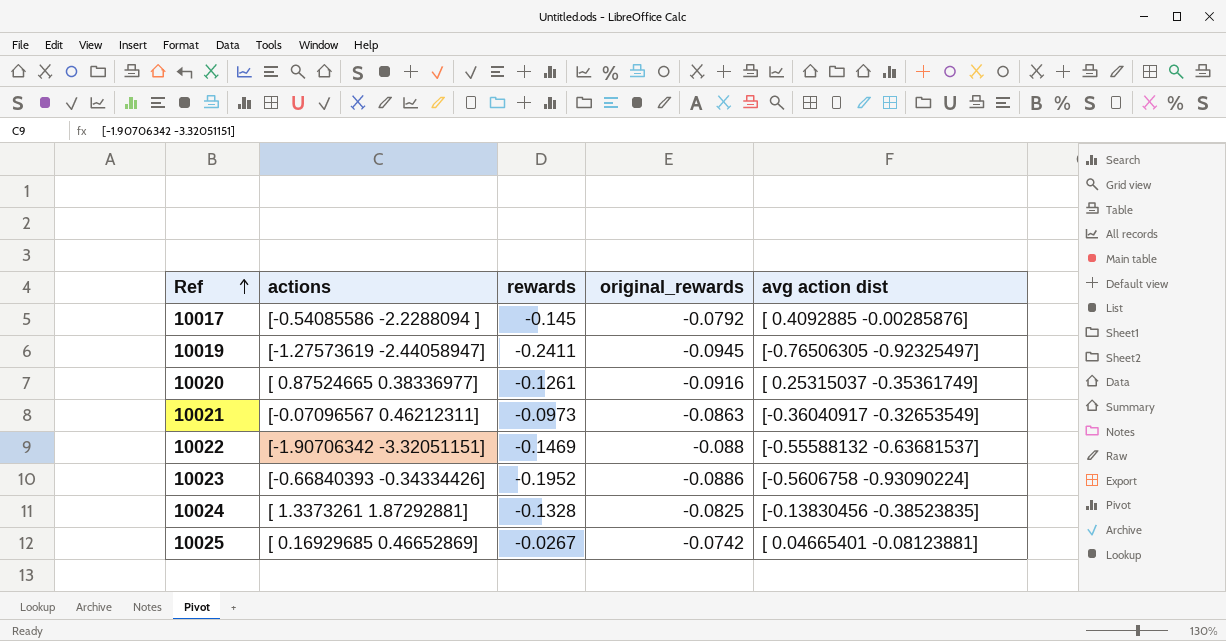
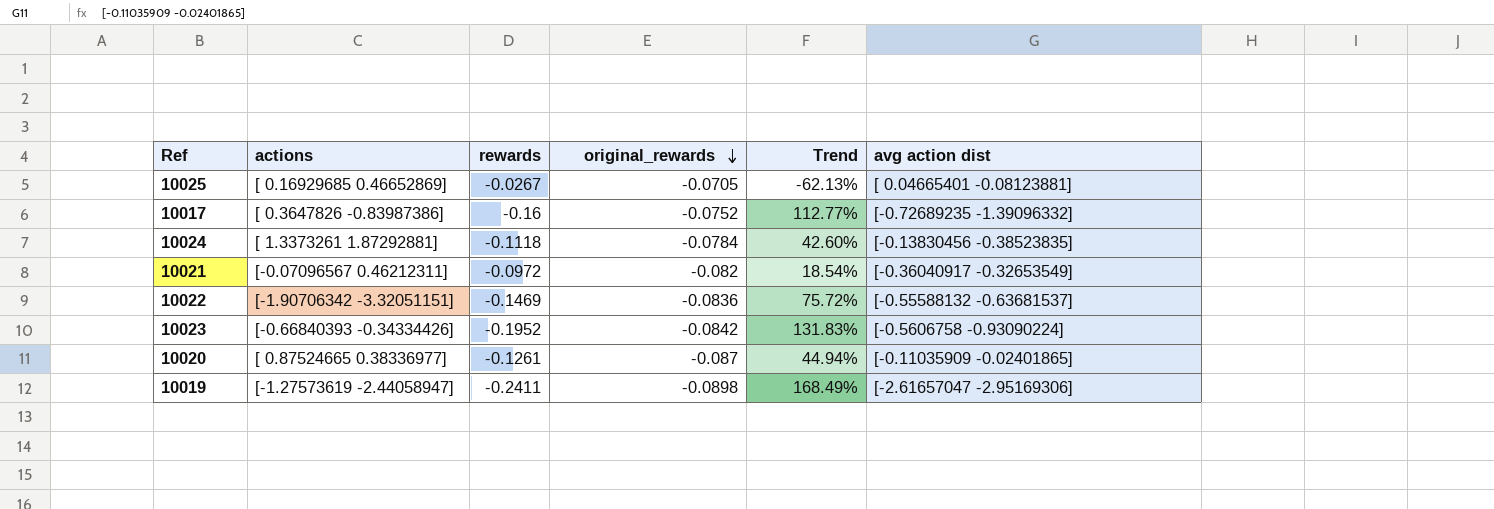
row order: Ref ascending -> original_rewards descending
column Trend | formula: none -> ([rewards] - [original_rewards]) / [original_rewards]
10025 | original_rewards: -0.0742 -> -0.0705
10017 | actions: [-0.54085586 -2.2288094 ] -> [ 0.3647826 -0.83987386]
10017 | rewards: -0.145 -> -0.16
10017 | original_rewards: -0.0792 -> -0.0752
10017 | avg action dist: [ 0.4092885 -0.00285876] -> [-0.72689235 -1.39096332]
10024 | rewards: -0.1328 -> -0.1118
10024 | original_rewards: -0.0825 -> -0.0784
10021 | rewards: -0.0973 -> -0.0972
10021 | original_rewards: -0.0863 -> -0.082
10022 | original_rewards: -0.088 -> -0.0836
10023 | original_rewards: -0.0886 -> -0.0842
10020 | original_rewards: -0.0916 -> -0.087
10020 | avg action dist: [ 0.25315037 -0.35361749] -> [-0.11035909 -0.02401865]
10019 | original_rewards: -0.0945 -> -0.0898
10019 | avg action dist: [-0.76506305 -0.92325497] -> [-2.61657047 -2.95169306]

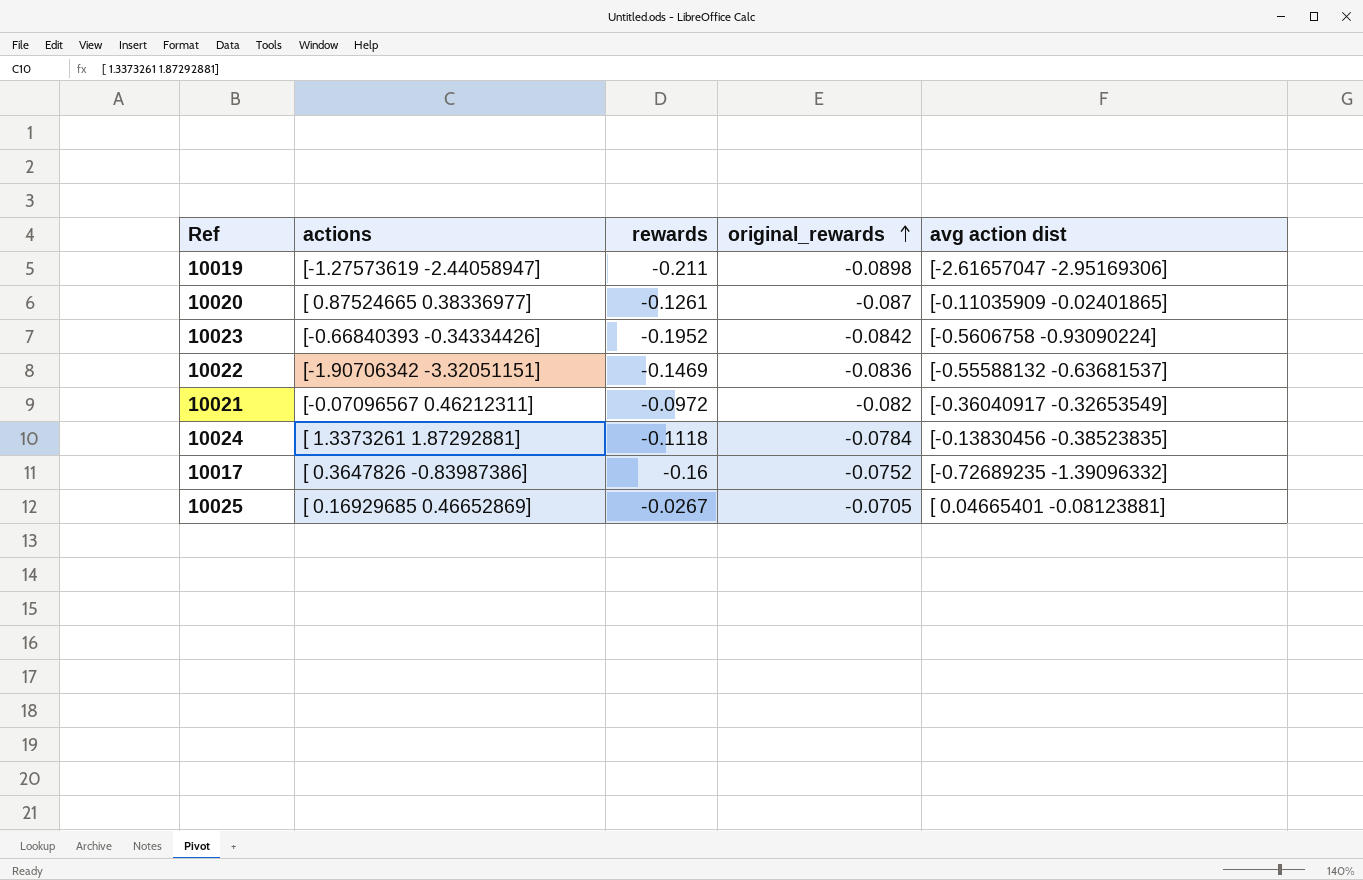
row order: original_rewards descending -> original_rewards ascending
column Trend | formula: ([rewards] - [original_rewards]) / [original_rewards] -> none
10019 | rewards: -0.2411 -> -0.211

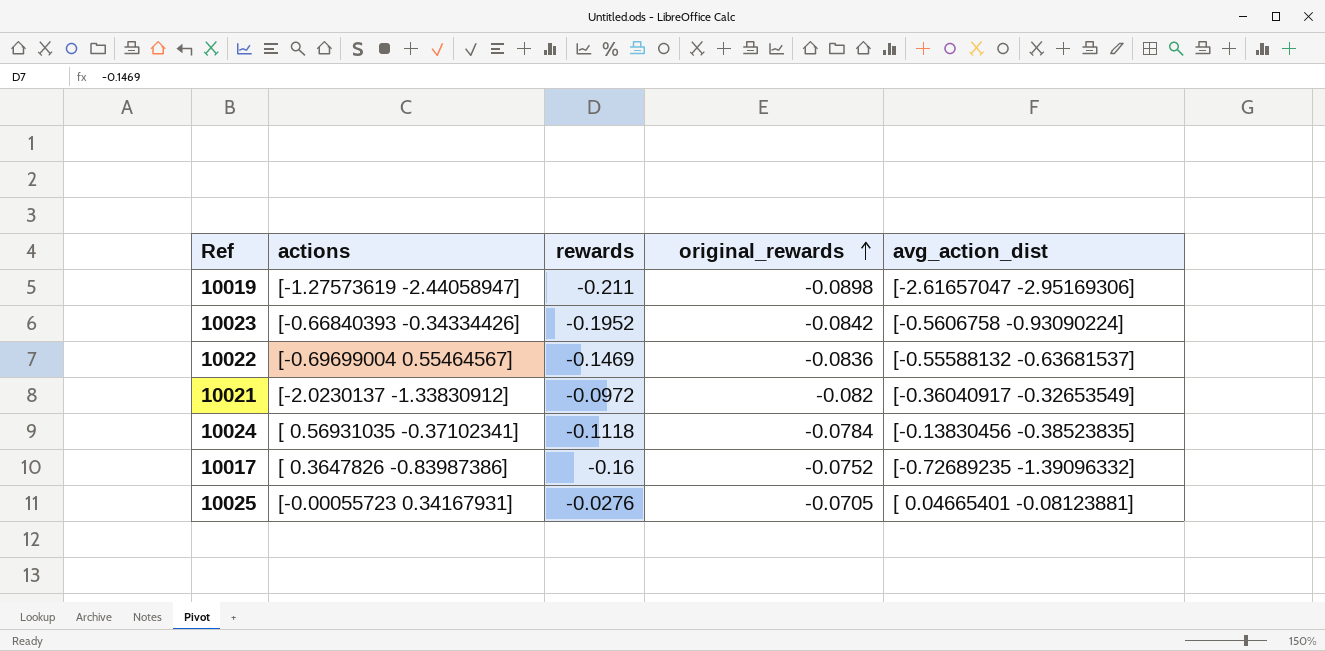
column name: avg action dist -> avg_action_dist
row 10020: [ 0.87524665 0.38336977] | -0.1261 | -0.087 | [-0.11035909 -0.02401865] -> none
10022 | actions: [-1.90706342 -3.32051151] -> [-0.69699004 0.55464567]
10021 | actions: [-0.07096567 0.46212311] -> [-2.0230137 -1.33830912]
10024 | actions: [ 1.3373261 1.87292881] -> [ 0.56931035 -0.37102341]
10025 | actions: [ 0.16929685 0.46652869] -> [-0.00055723 0.34167931]
10025 | rewards: -0.0267 -> -0.0276

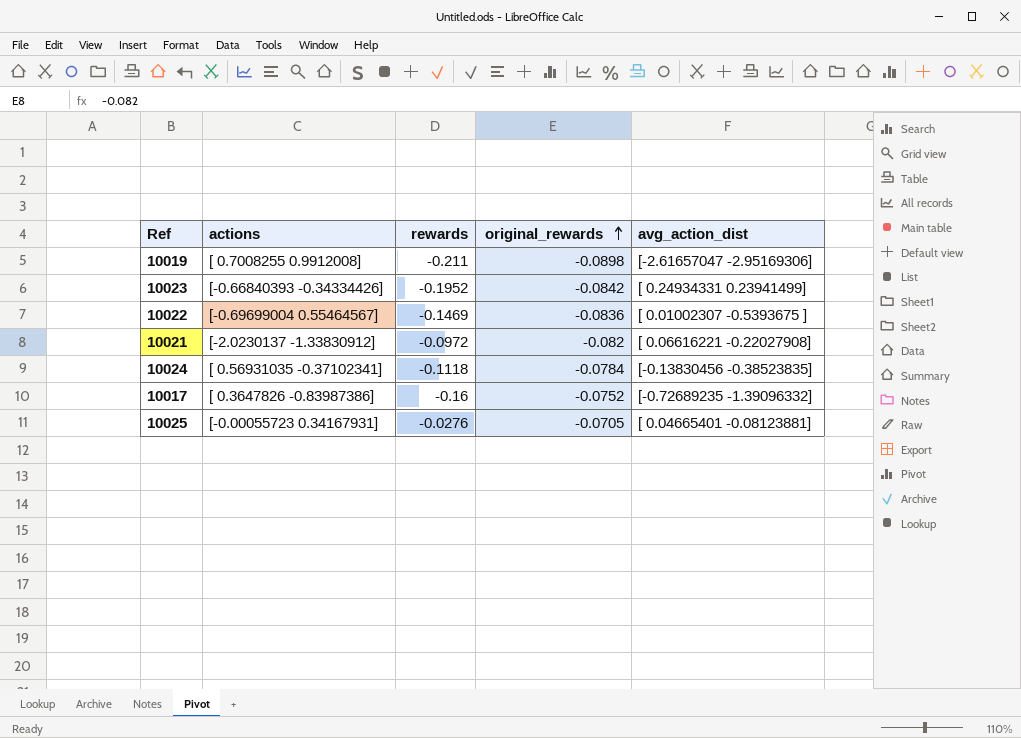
10019 | actions: [-1.27573619 -2.44058947] -> [ 0.7008255 0.9912008]
10023 | avg_action_dist: [-0.5606758 -0.93090224] -> [ 0.24934331 0.23941499]
10022 | avg_action_dist: [-0.55588132 -0.63681537] -> [ 0.01002307 -0.5393675 ]
10021 | avg_action_dist: [-0.36040917 -0.32653549] -> [ 0.06616221 -0.22027908]

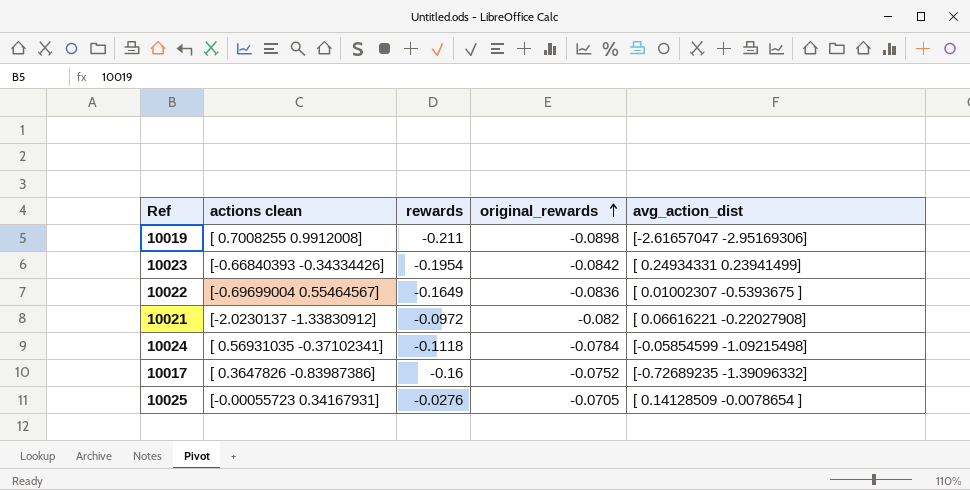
column name: actions -> actions clean
10023 | rewards: -0.1952 -> -0.1954
10022 | rewards: -0.1469 -> -0.1649
10024 | avg_action_dist: [-0.13830456 -0.38523835] -> [-0.05854599 -1.09215498]
10025 | avg_action_dist: [ 0.04665401 -0.08123881] -> [ 0.14128509 -0.0078654 ]

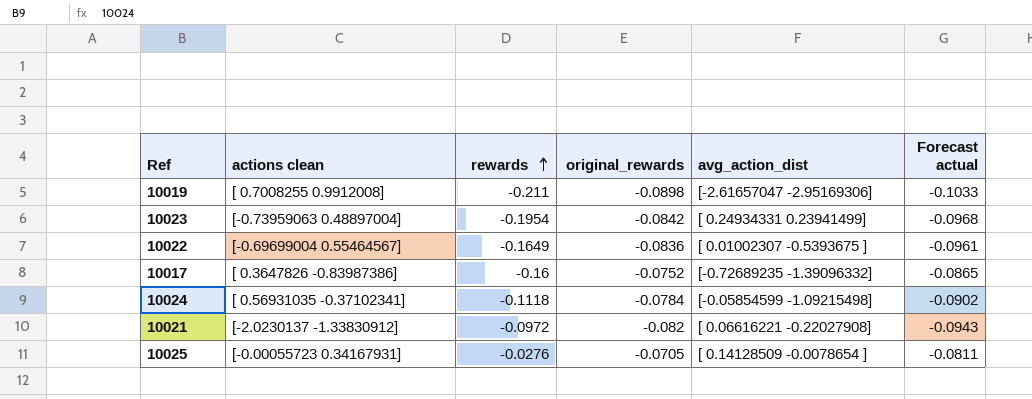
row order: original_rewards ascending -> rewards ascending
column Forecast actual | formula: none -> [original_rewards] * 1.15
10023 | actions clean: [-0.66840393 -0.34334426] -> [-0.73959063 0.48897004]

